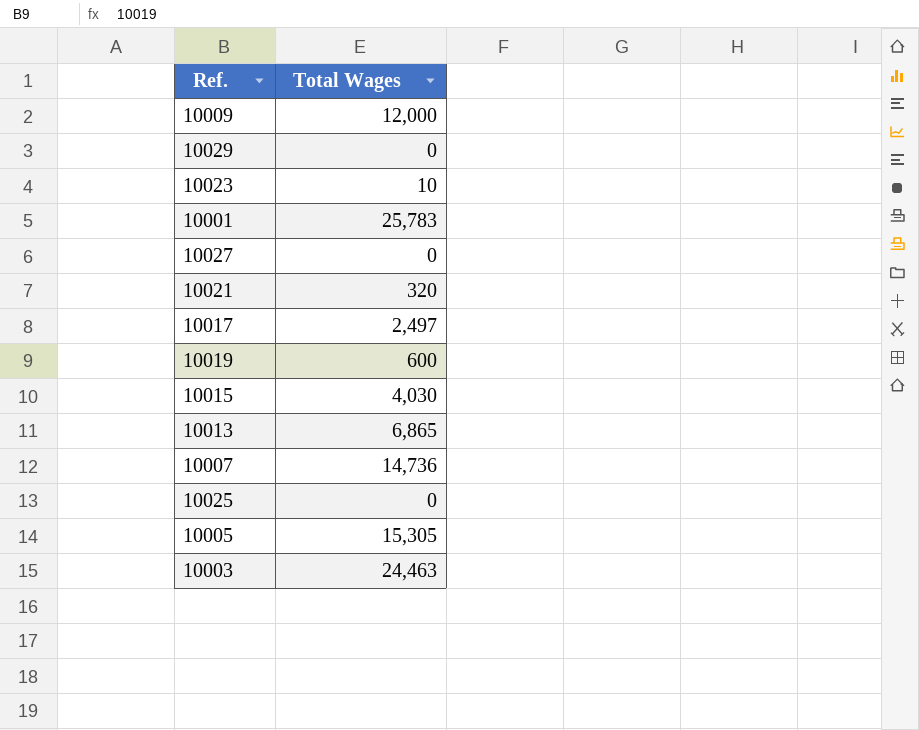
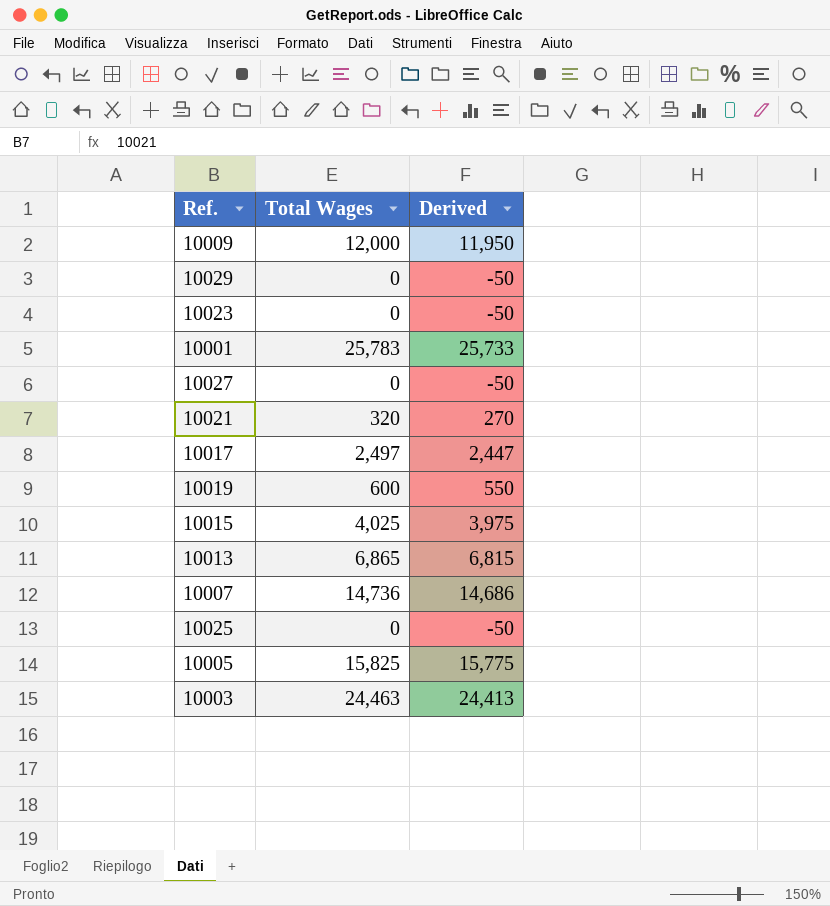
column Derived | formula: none -> [Total Wages] - 50
10023 | Total Wages: 10 -> 0
10015 | Total Wages: 4,030 -> 4,025
10005 | Total Wages: 15,305 -> 15,825

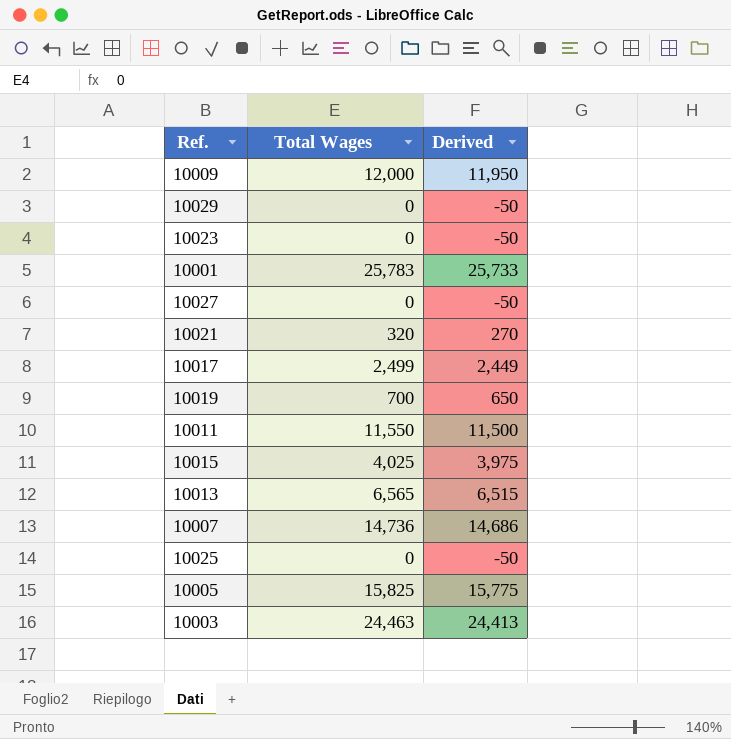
10017 | Total Wages: 2,497 -> 2,499
10017 | Derived: 2,447 -> 2,449
10019 | Total Wages: 600 -> 700
10019 | Derived: 550 -> 650
row 10011: none -> 11,550 | 11,500
10013 | Total Wages: 6,865 -> 6,565
10013 | Derived: 6,815 -> 6,515

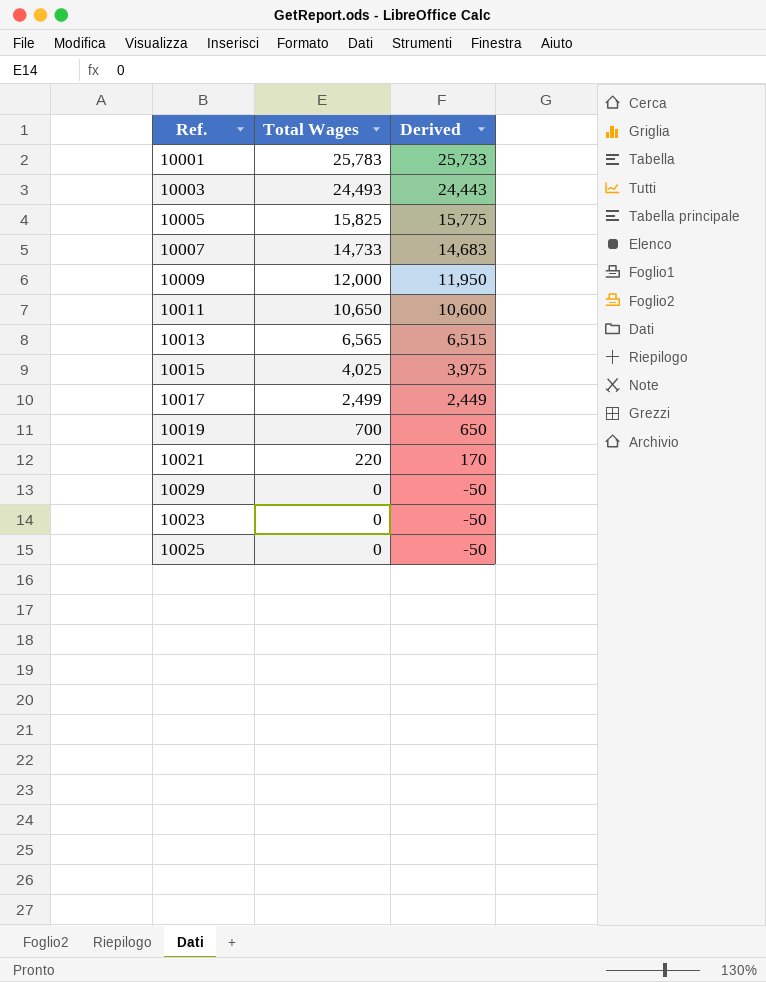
row order: none -> Total Wages descending
row 10027: 0 | -50 -> none
10003 | Total Wages: 24,463 -> 24,493
10003 | Derived: 24,413 -> 24,443
10007 | Total Wages: 14,736 -> 14,733
10007 | Derived: 14,686 -> 14,683
10011 | Total Wages: 11,550 -> 10,650
10011 | Derived: 11,500 -> 10,600
10021 | Total Wages: 320 -> 220
10021 | Derived: 270 -> 170

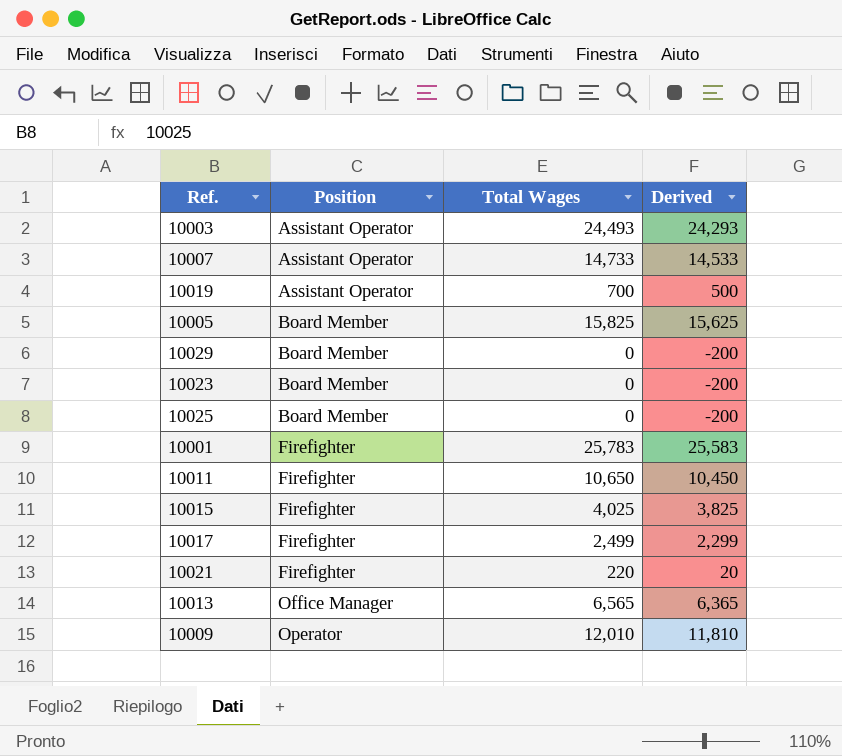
row order: Total Wages descending -> Position ascending
column Position | position: none -> 2
column Derived | formula: [Total Wages] - 50 -> [Total Wages] - 200
10009 | Total Wages: 12,000 -> 12,010

